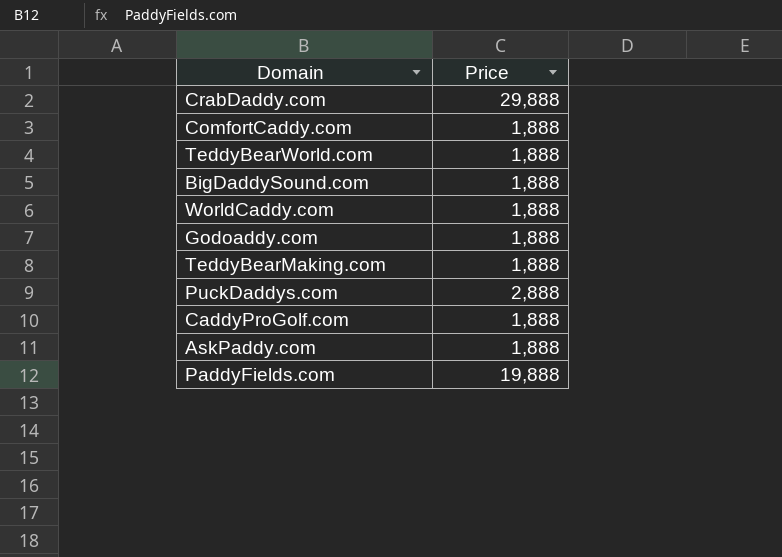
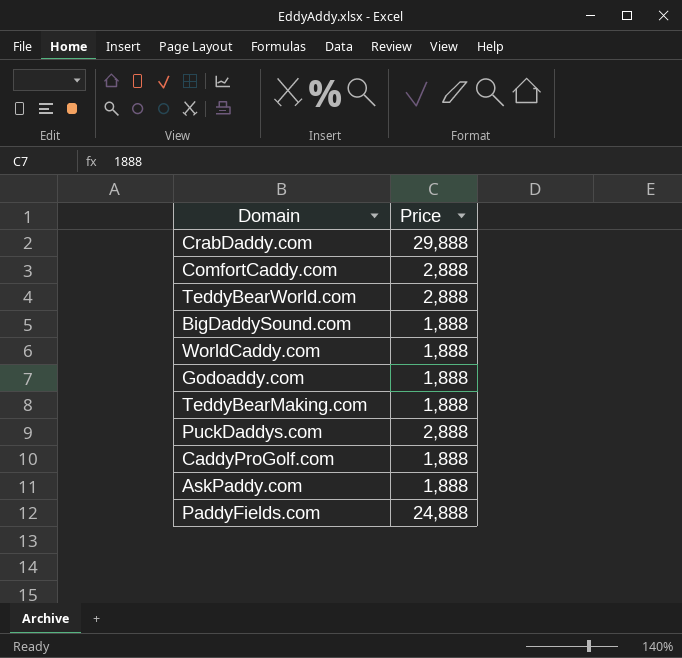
ComfortCaddy.com | Price: 1,888 -> 2,888
TeddyBearWorld.com | Price: 1,888 -> 2,888
PaddyFields.com | Price: 19,888 -> 24,888

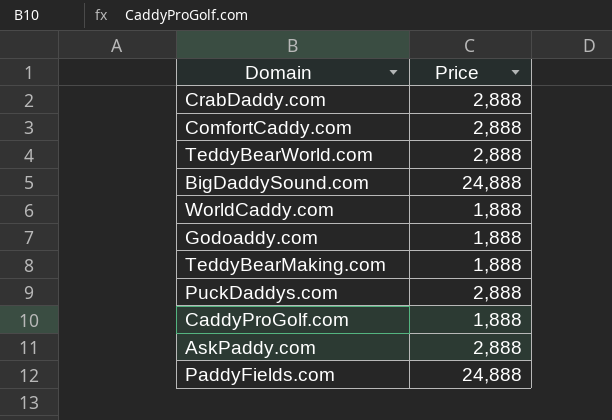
CrabDaddy.com | Price: 29,888 -> 2,888
BigDaddySound.com | Price: 1,888 -> 24,888
AskPaddy.com | Price: 1,888 -> 2,888

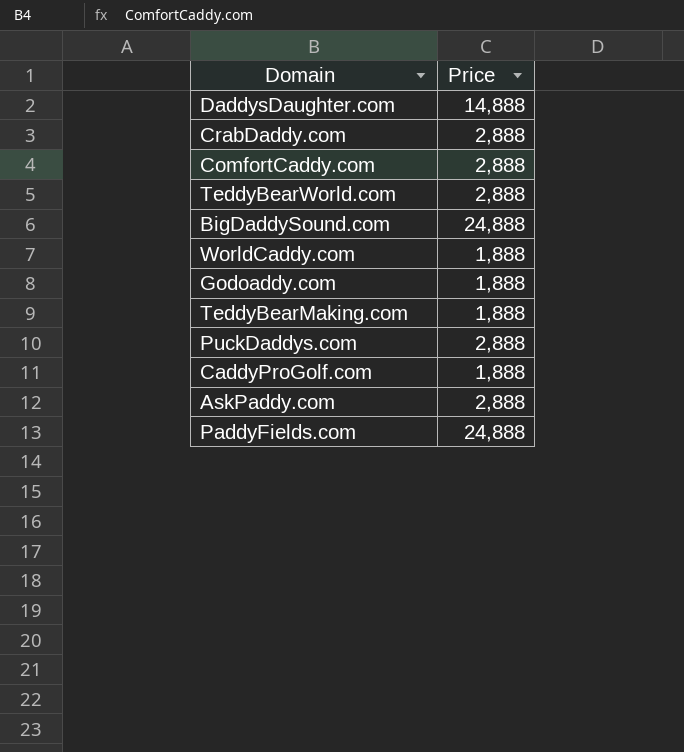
row DaddysDaughter.com: none -> 14,888

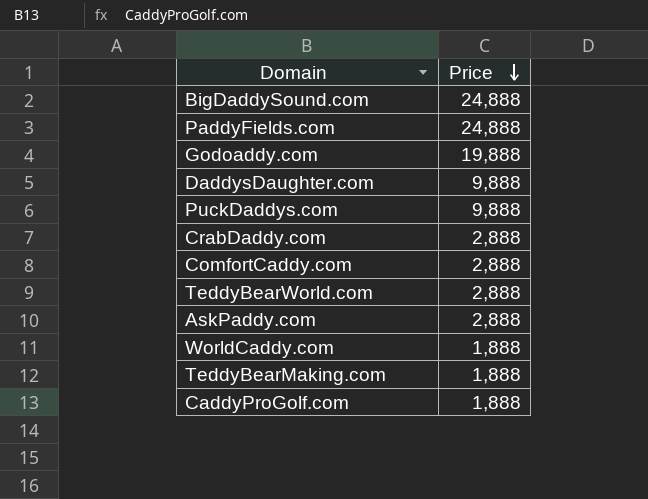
row order: none -> Price descending
Godoaddy.com | Price: 1,888 -> 19,888
DaddysDaughter.com | Price: 14,888 -> 9,888
PuckDaddys.com | Price: 2,888 -> 9,888

